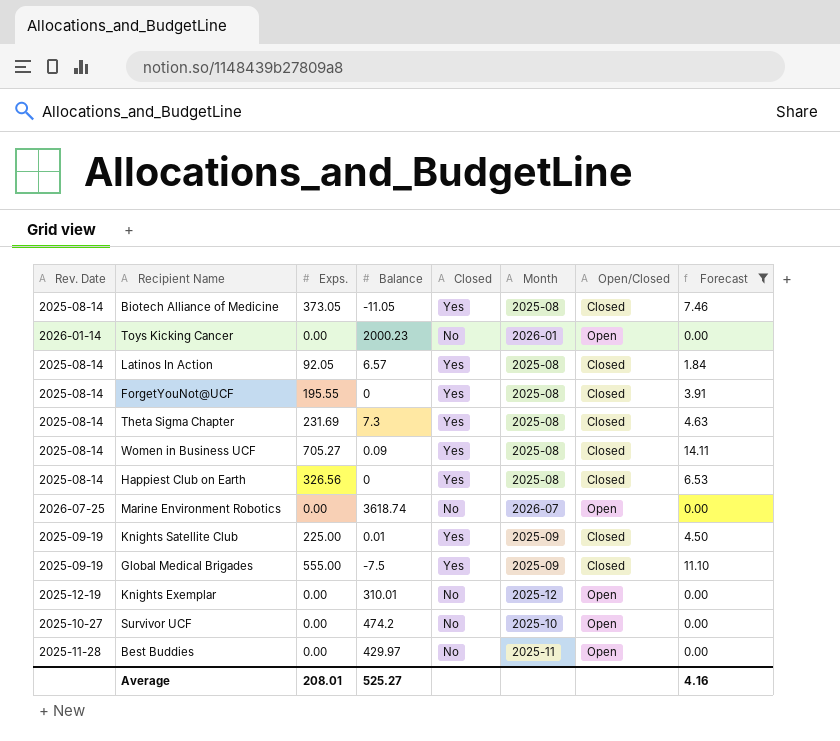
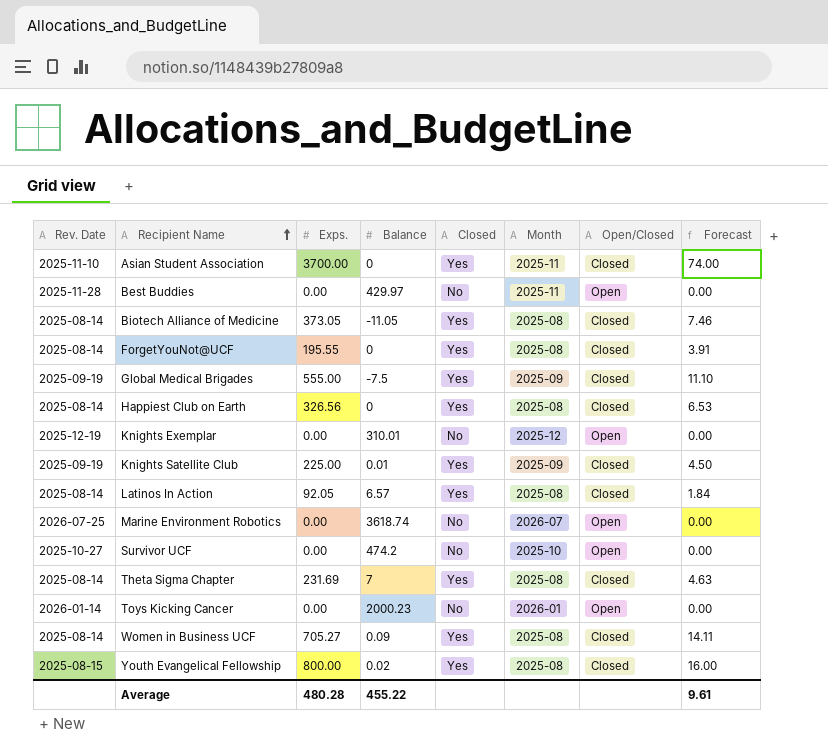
filter: Forecast <= 14.11 -> none
row order: none -> Recipient Name ascending
Theta Sigma Chapter | Balance: 7.3 -> 7
Average | Exps.: 208.01 -> 480.28
Average | Balance: 525.27 -> 455.22
Average | Forecast: 4.16 -> 9.61

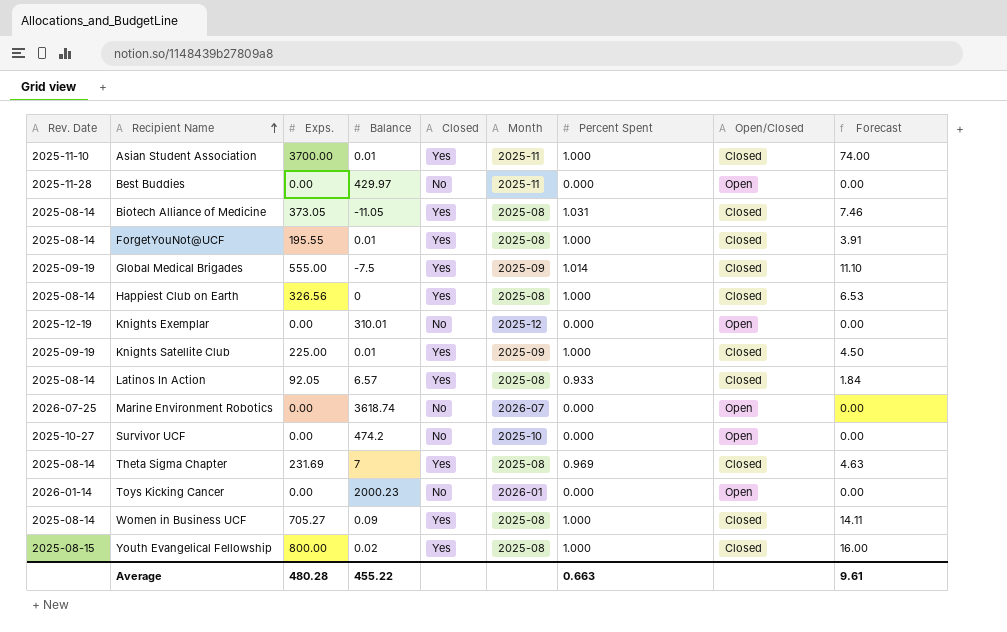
column Percent Spent | position: none -> 7
Asian Student Association | Balance: 0 -> 0.01
ForgetYouNot@UCF | Balance: 0 -> 0.01

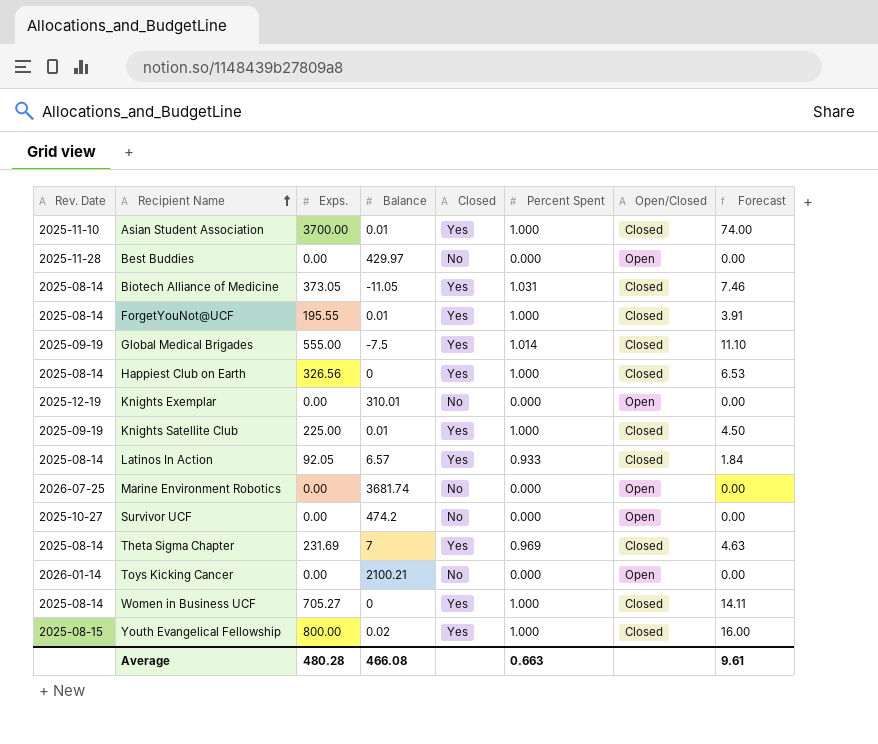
column Month | position: 6 -> none
Marine Environment Robotics | Balance: 3618.74 -> 3681.74
Toys Kicking Cancer | Balance: 2000.23 -> 2100.21
Women in Business UCF | Balance: 0.09 -> 0
Average | Balance: 455.22 -> 466.08

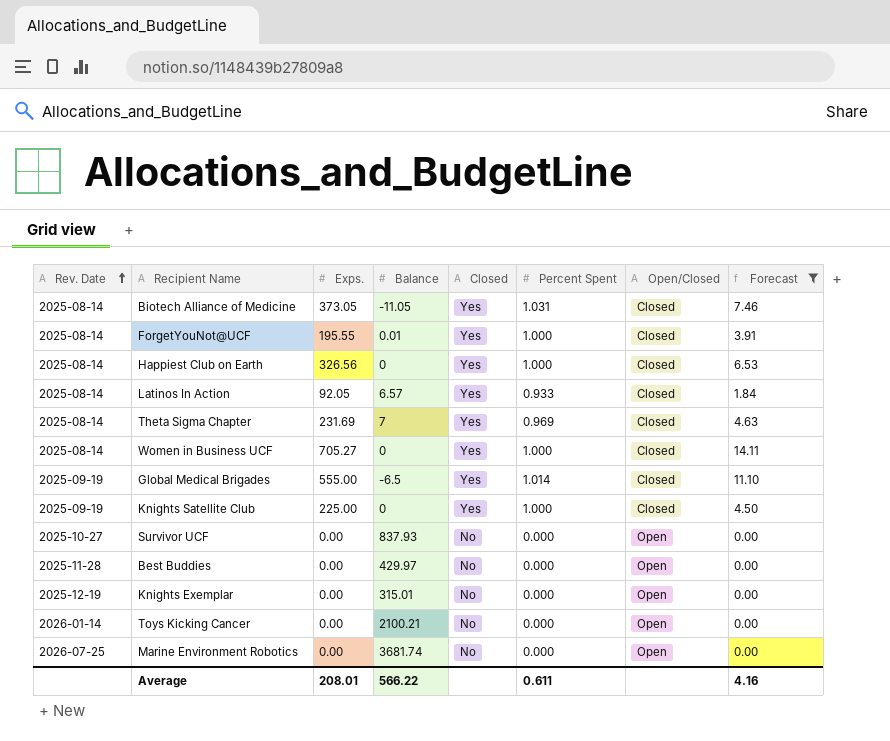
filter: none -> Forecast <= 14.11
row order: Recipient Name ascending -> Rev. Date ascending
Global Medical Brigades | Balance: -7.5 -> -6.5
Knights Satellite Club | Balance: 0.01 -> 0
Survivor UCF | Balance: 474.2 -> 837.93
Knights Exemplar | Balance: 310.01 -> 315.01
Average | Exps.: 480.28 -> 208.01
Average | Balance: 466.08 -> 566.22
Average | Percent Spent: 0.663 -> 0.611
Average | Forecast: 9.61 -> 4.16

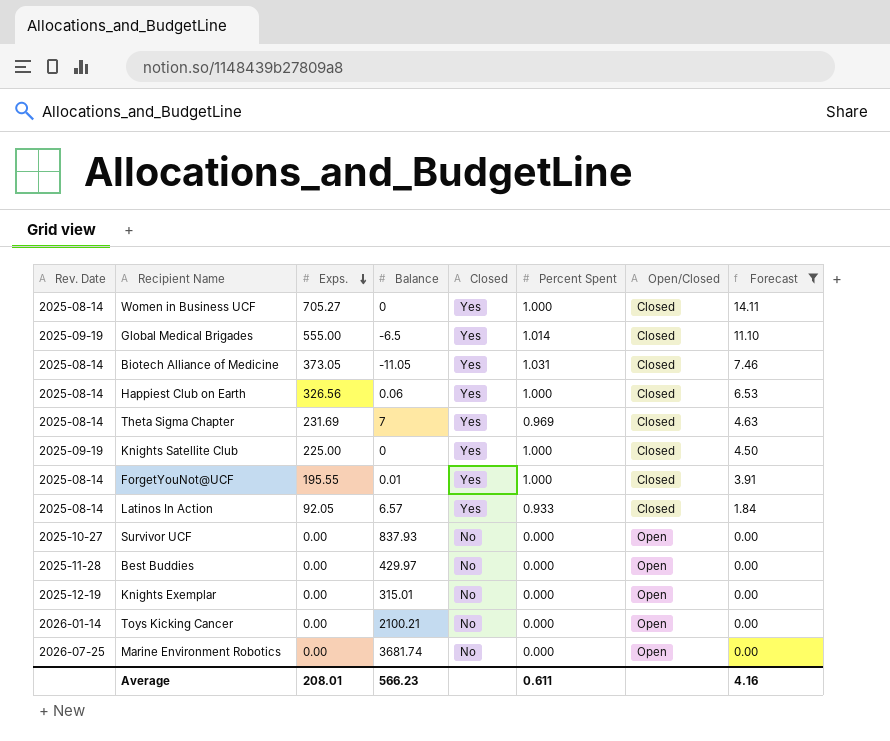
row order: Rev. Date ascending -> Exps. descending
Happiest Club on Earth | Balance: 0 -> 0.06
Average | Balance: 566.22 -> 566.23

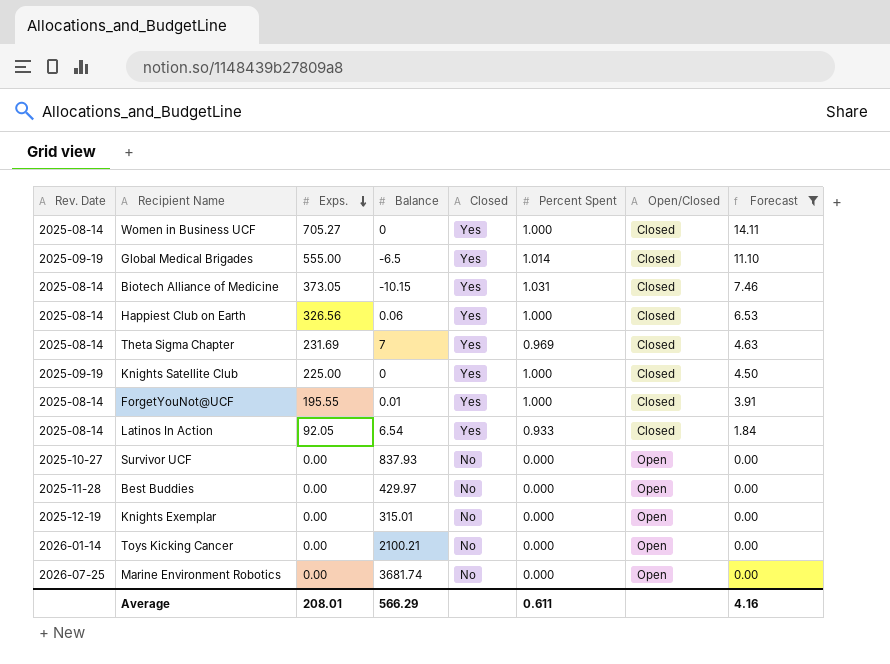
Biotech Alliance of Medicine | Balance: -11.05 -> -10.15
Latinos In Action | Balance: 6.57 -> 6.54
Average | Balance: 566.23 -> 566.29

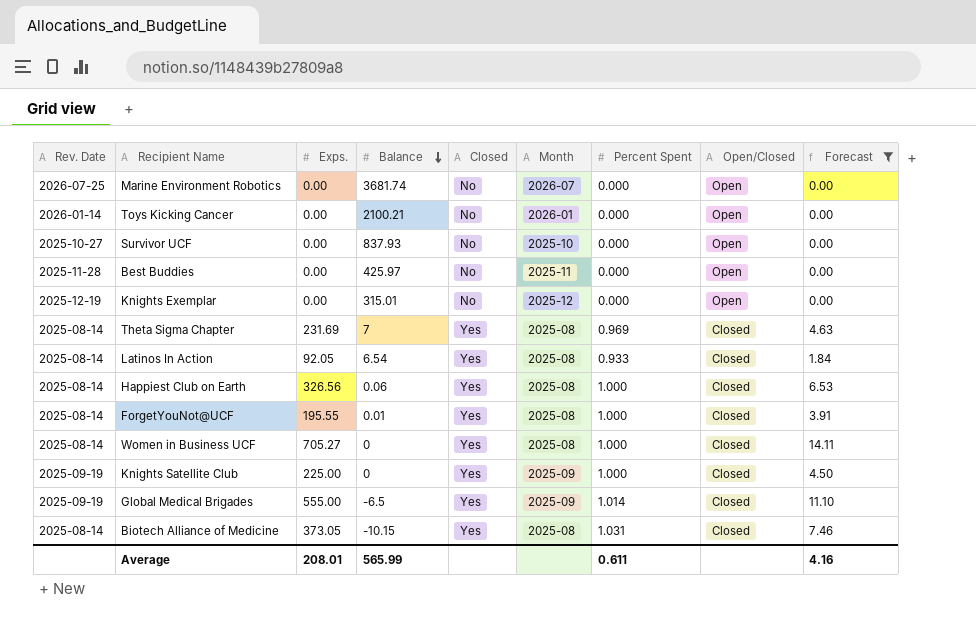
row order: Exps. descending -> Balance descending
column Month | position: none -> 6
Best Buddies | Balance: 429.97 -> 425.97
Average | Balance: 566.29 -> 565.99

